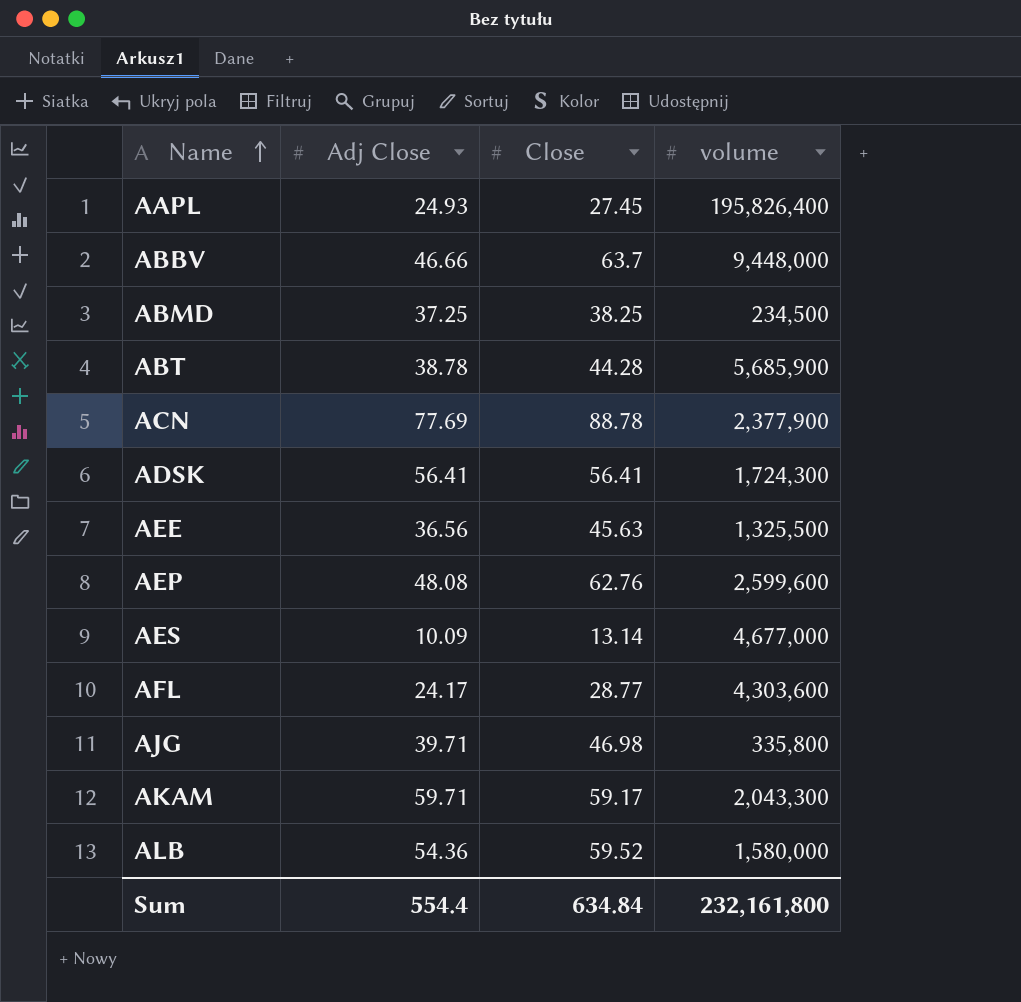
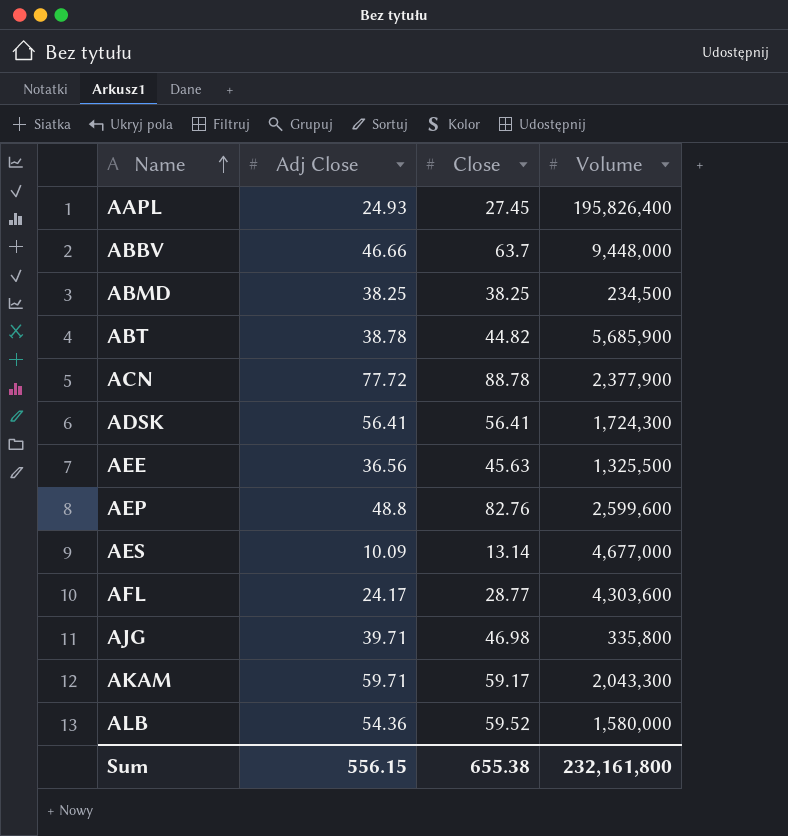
column name: volume -> Volume
ABMD | Adj Close: 37.25 -> 38.25
ABT | Close: 44.28 -> 44.82
ACN | Adj Close: 77.69 -> 77.72
AEP | Adj Close: 48.08 -> 48.8
AEP | Close: 62.76 -> 82.76
Sum | Adj Close: 554.4 -> 556.15
Sum | Close: 634.84 -> 655.38

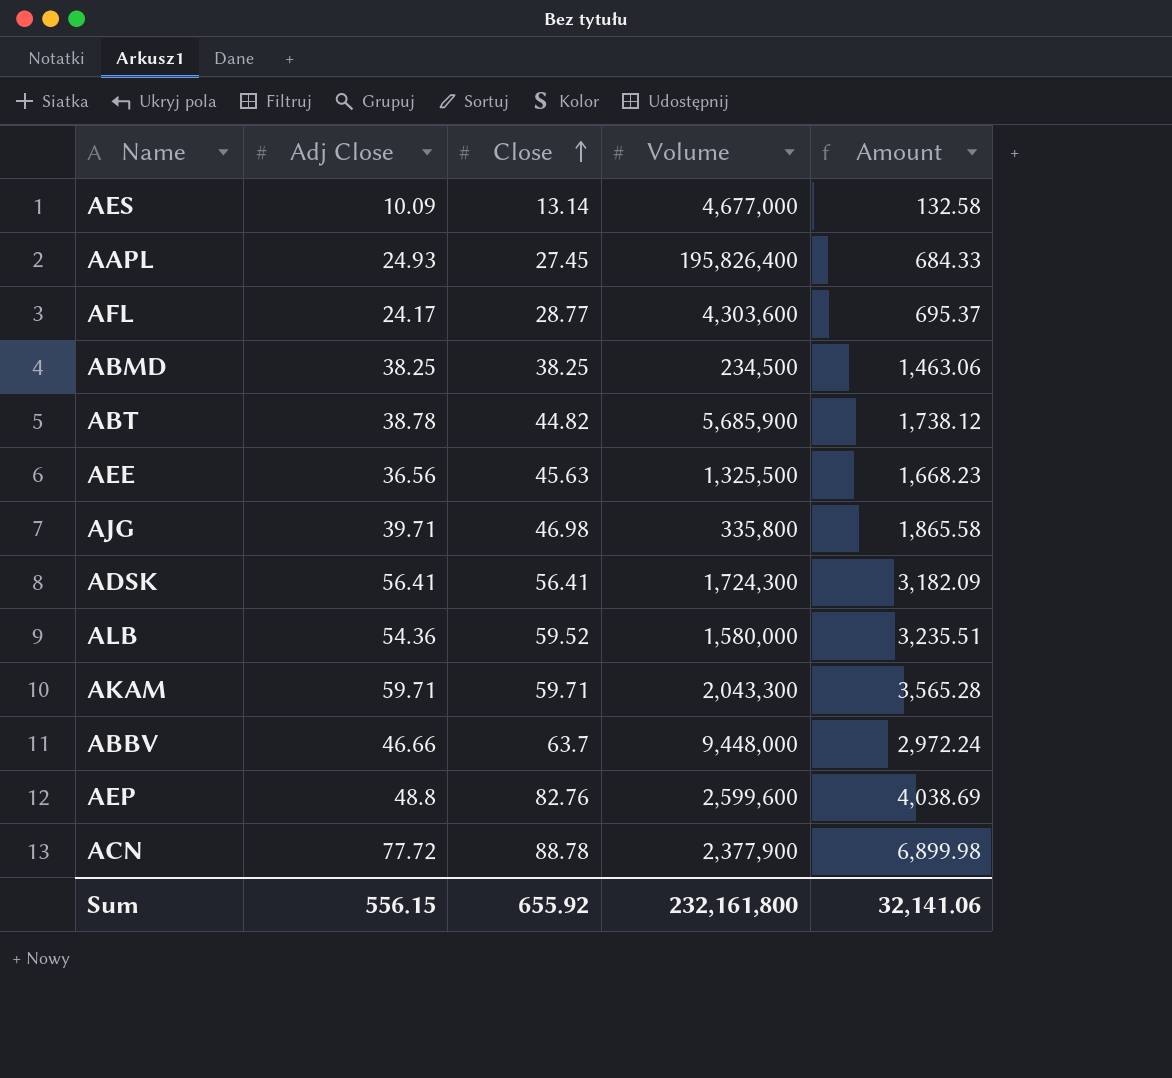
row order: Name ascending -> Close ascending
column Amount | formula: none -> [Adj Close] * [Close]
AKAM | Close: 59.17 -> 59.71
Sum | Close: 655.38 -> 655.92

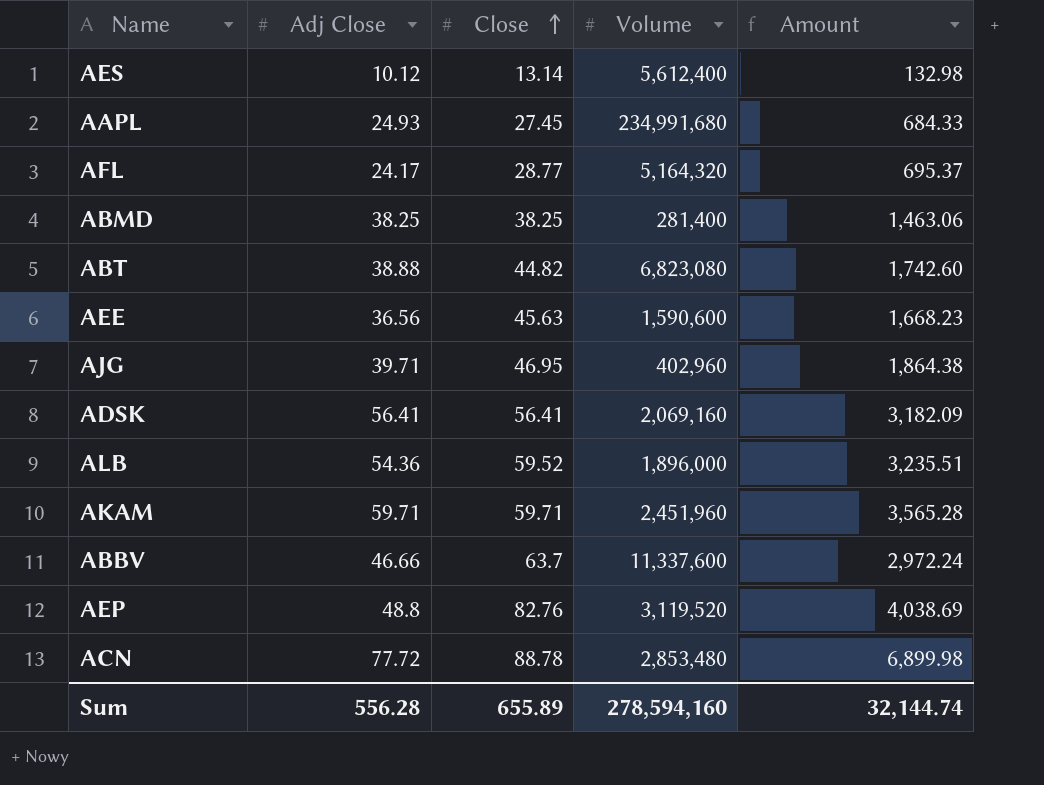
AES | Adj Close: 10.09 -> 10.12
AES | Volume: 4,677,000 -> 5,612,400
AES | Amount: 132.58 -> 132.98
AAPL | Volume: 195,826,400 -> 234,991,680
AFL | Volume: 4,303,600 -> 5,164,320
ABMD | Volume: 234,500 -> 281,400
ABT | Adj Close: 38.78 -> 38.88
ABT | Volume: 5,685,900 -> 6,823,080
ABT | Amount: 1,738.12 -> 1,742.60
AEE | Volume: 1,325,500 -> 1,590,600
AJG | Close: 46.98 -> 46.95
AJG | Volume: 335,800 -> 402,960
AJG | Amount: 1,865.58 -> 1,864.38
ADSK | Volume: 1,724,300 -> 2,069,160
ALB | Volume: 1,580,000 -> 1,896,000
AKAM | Volume: 2,043,300 -> 2,451,960
ABBV | Volume: 9,448,000 -> 11,337,600
AEP | Volume: 2,599,600 -> 3,119,520
ACN | Volume: 2,377,900 -> 2,853,480
Sum | Adj Close: 556.15 -> 556.28
Sum | Close: 655.92 -> 655.89
Sum | Volume: 232,161,800 -> 278,594,160
Sum | Amount: 32,141.06 -> 32,144.74

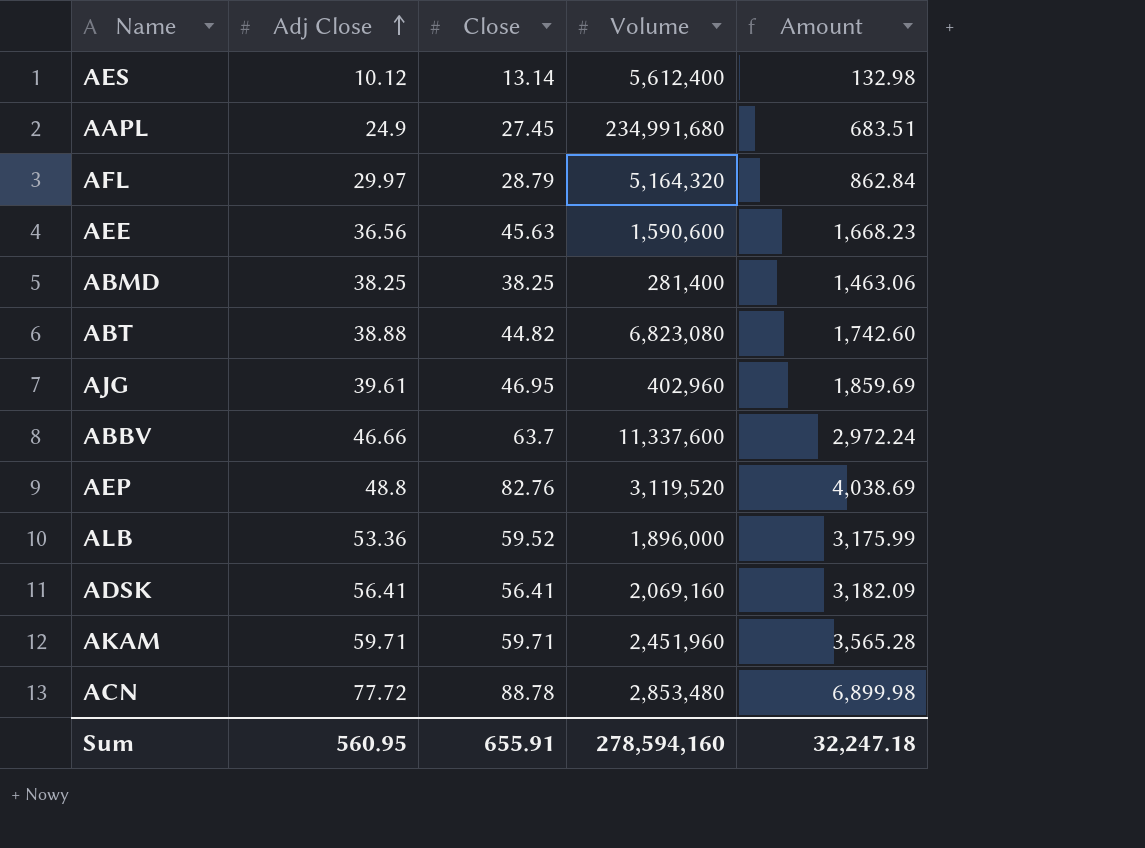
row order: Close ascending -> Adj Close ascending
AAPL | Adj Close: 24.93 -> 24.9
AAPL | Amount: 684.33 -> 683.51
AFL | Adj Close: 24.17 -> 29.97
AFL | Close: 28.77 -> 28.79
AFL | Amount: 695.37 -> 862.84
AJG | Adj Close: 39.71 -> 39.61
AJG | Amount: 1,864.38 -> 1,859.69
ALB | Adj Close: 54.36 -> 53.36
ALB | Amount: 3,235.51 -> 3,175.99
Sum | Adj Close: 556.28 -> 560.95
Sum | Close: 655.89 -> 655.91
Sum | Amount: 32,144.74 -> 32,247.18

